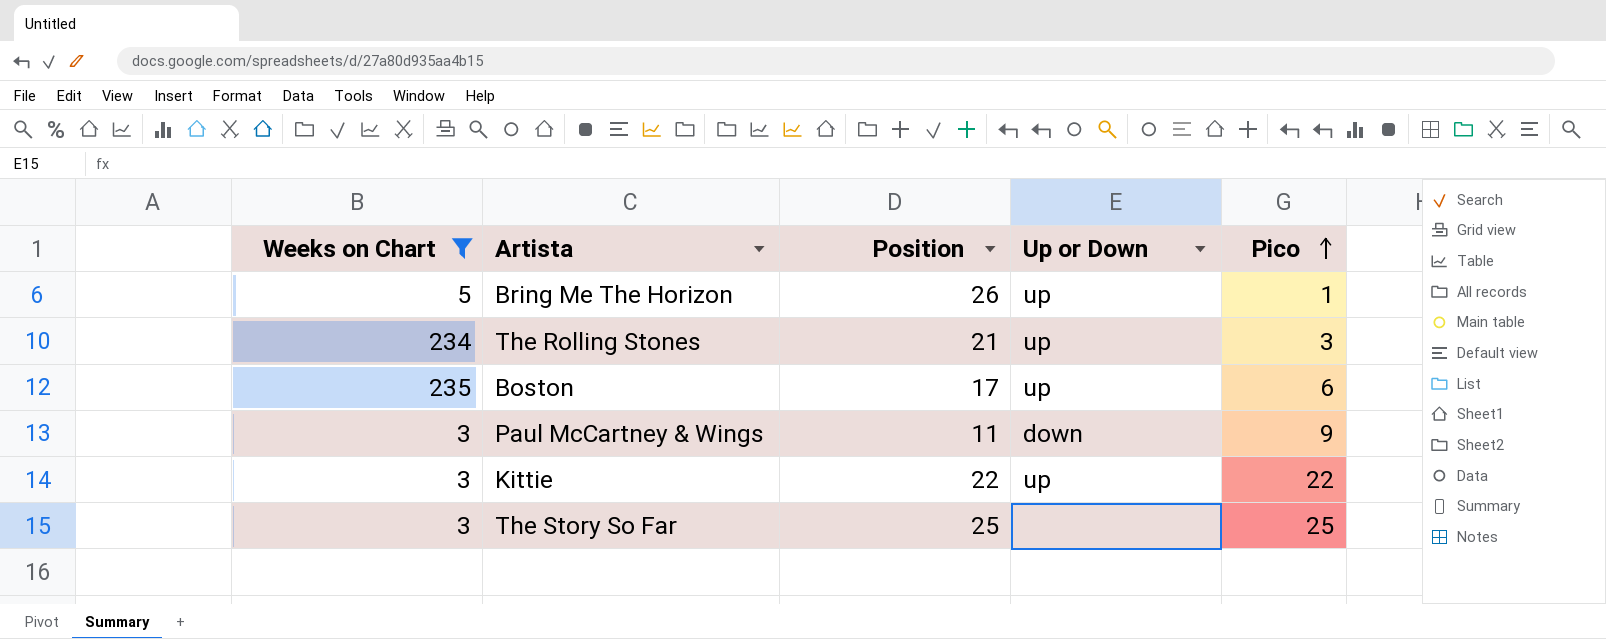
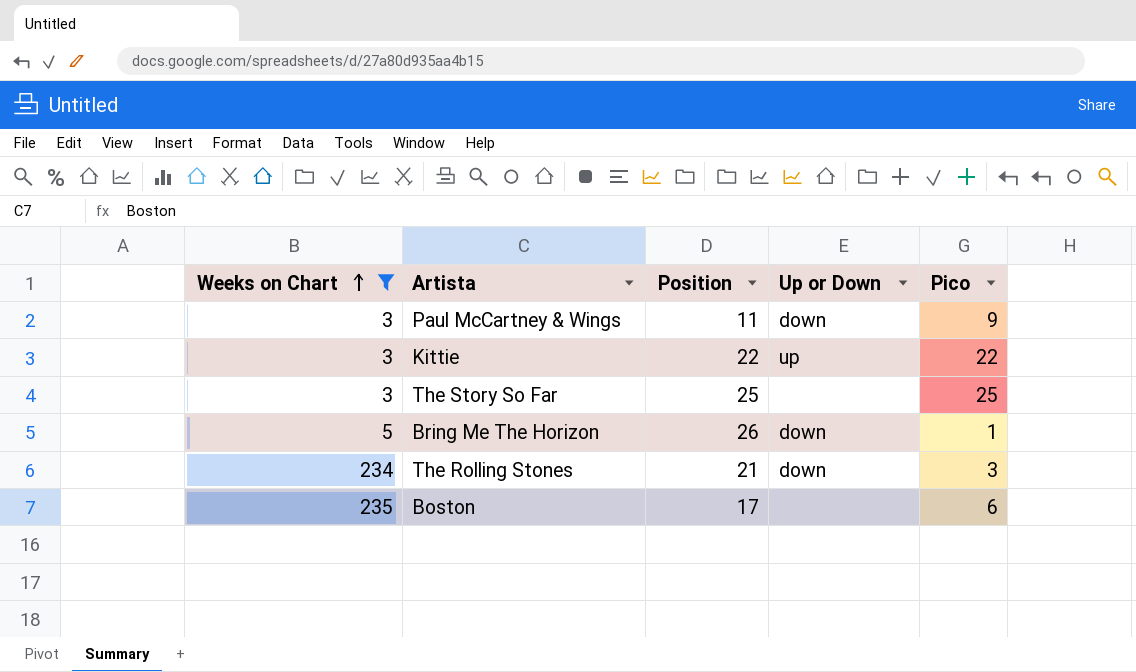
row order: Pico ascending -> Weeks on Chart ascending
Bring Me The Horizon | Up or Down: up -> down
The Rolling Stones | Up or Down: up -> down
Boston | Up or Down: up -> none

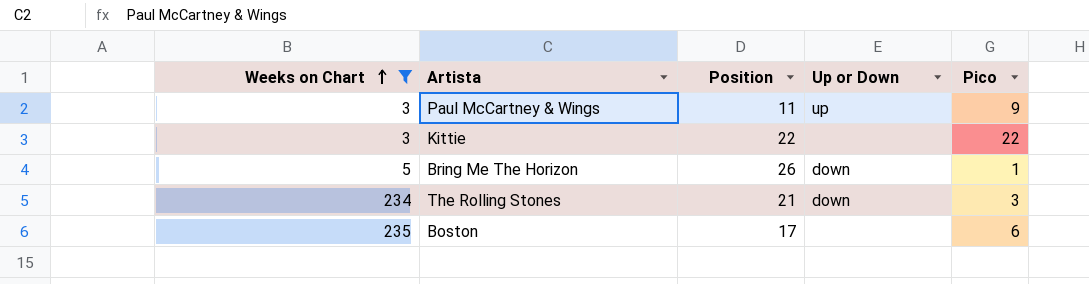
row The Story So Far: 3 | 25 | none | 25 -> none
Paul McCartney & Wings | Up or Down: down -> up
Kittie | Up or Down: up -> none

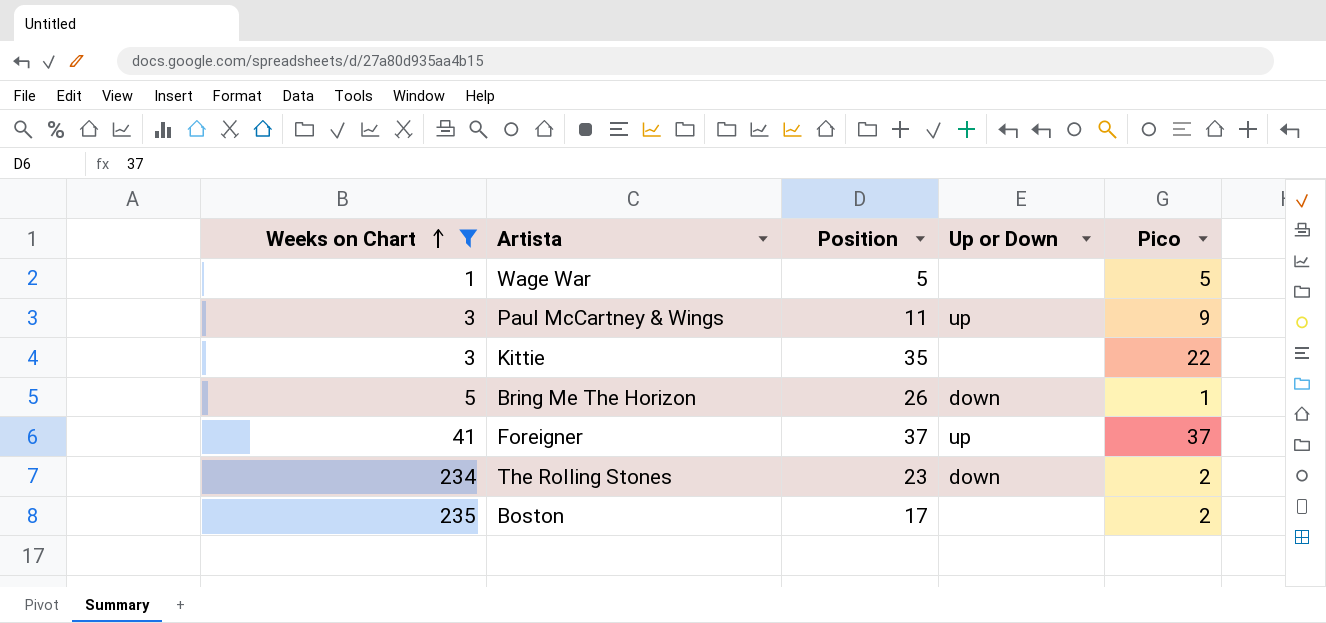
row Wage War: none -> 1 | 5 | none | 5
Kittie | Position: 22 -> 35
row Foreigner: none -> 41 | 37 | up | 37
The Rolling Stones | Position: 21 -> 23
The Rolling Stones | Pico: 3 -> 2
Boston | Pico: 6 -> 2

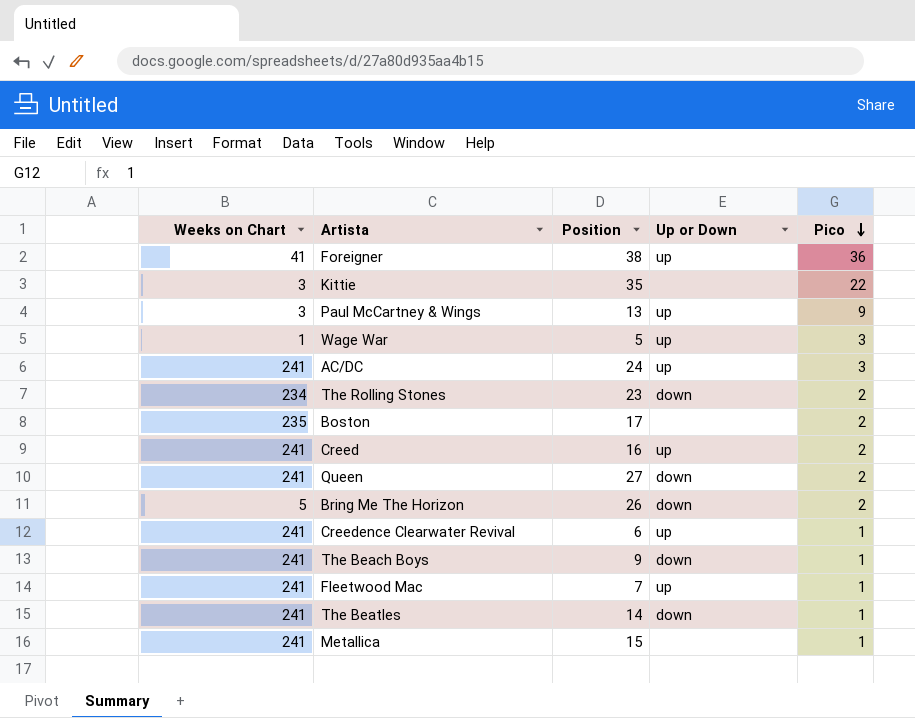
filter: Weeks on Chart != 241 -> none
row order: Weeks on Chart ascending -> Pico descending
Foreigner | Position: 37 -> 38
Foreigner | Pico: 37 -> 36
Paul McCartney & Wings | Position: 11 -> 13
Wage War | Up or Down: none -> up
Wage War | Pico: 5 -> 3
Bring Me The Horizon | Pico: 1 -> 2

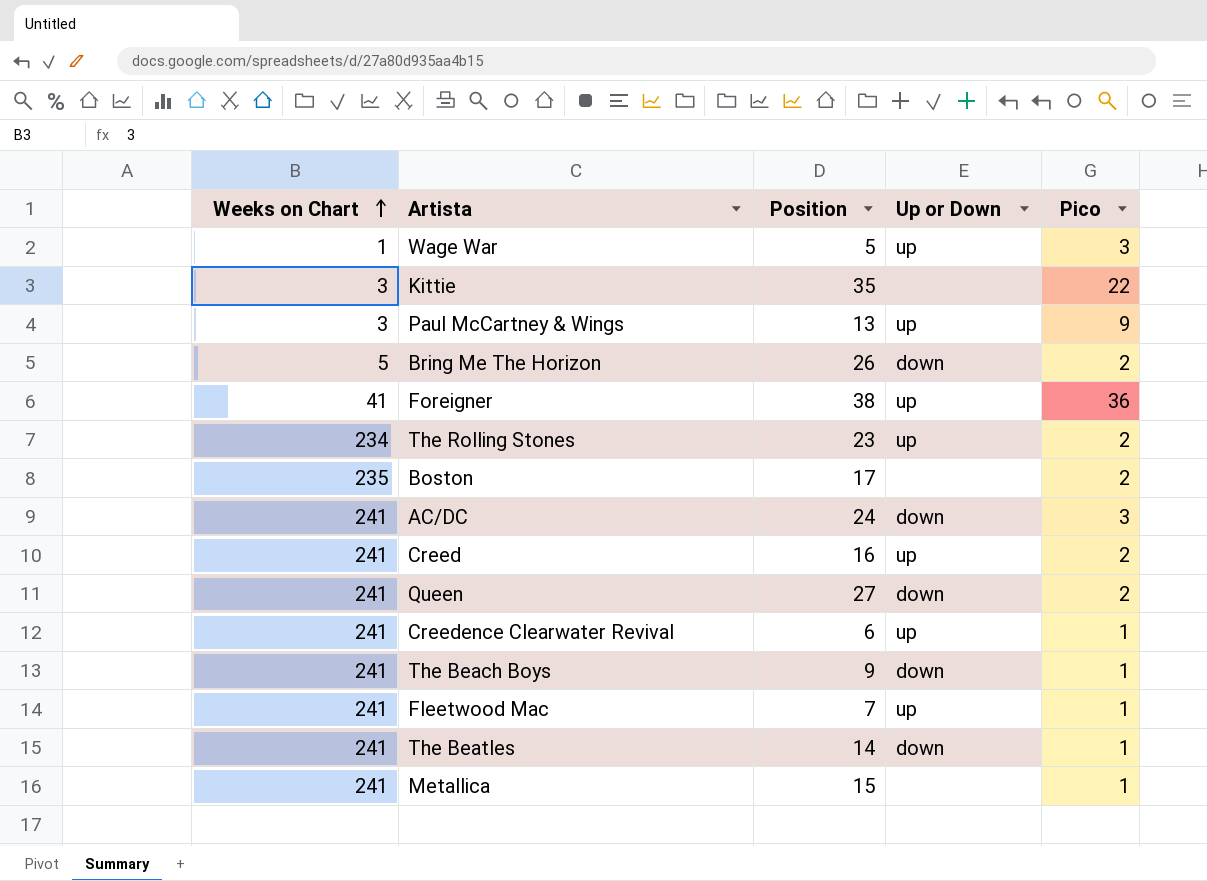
row order: Pico descending -> Weeks on Chart ascending
The Rolling Stones | Up or Down: down -> up
AC/DC | Up or Down: up -> down

